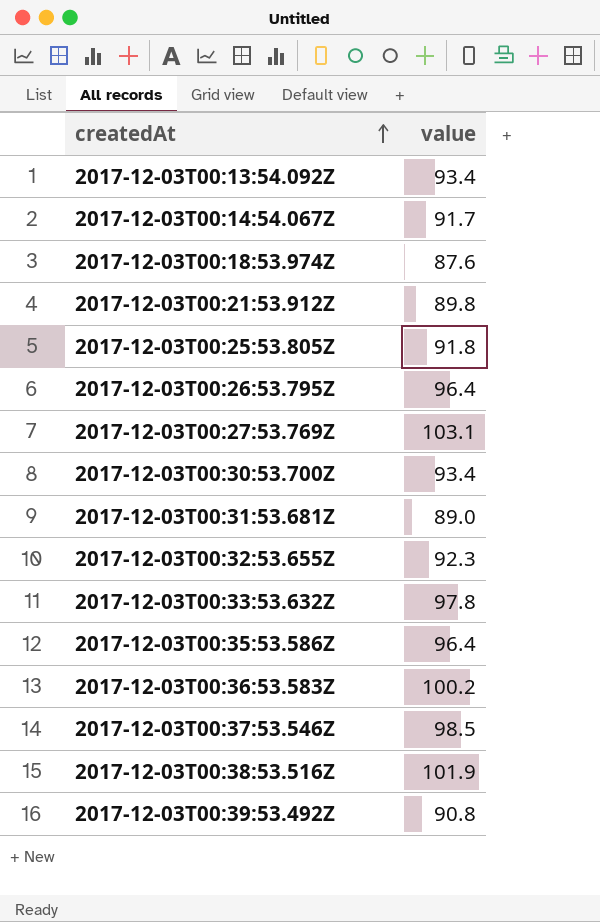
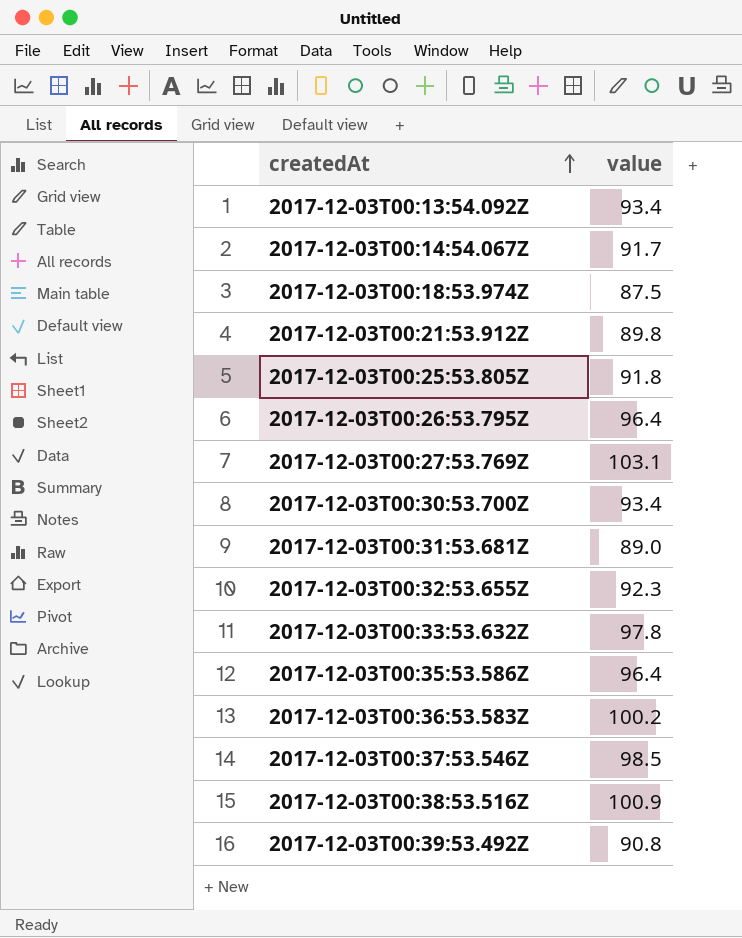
2017-12-03T00:18:53.974Z | value: 87.6 -> 87.5
2017-12-03T00:38:53.516Z | value: 101.9 -> 100.9

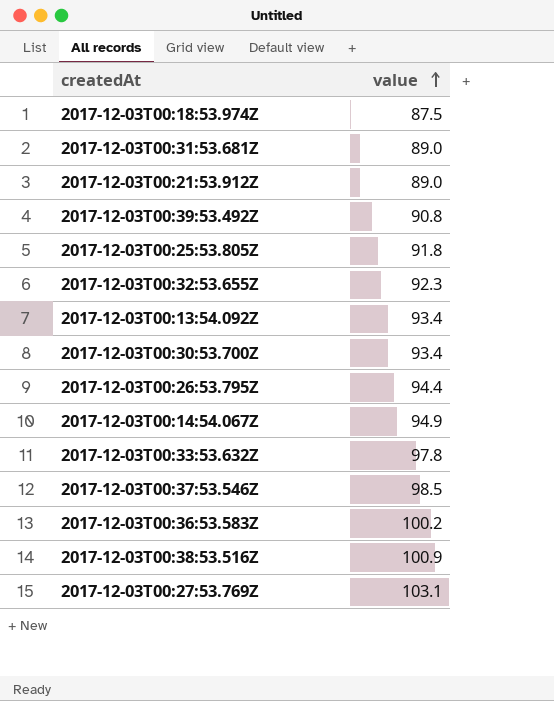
row order: createdAt ascending -> value ascending
row 2017-12-03T00:35:53.586Z: 96.4 -> none
2017-12-03T00:21:53.912Z | value: 89.8 -> 89.0
2017-12-03T00:26:53.795Z | value: 96.4 -> 94.4
2017-12-03T00:14:54.067Z | value: 91.7 -> 94.9

